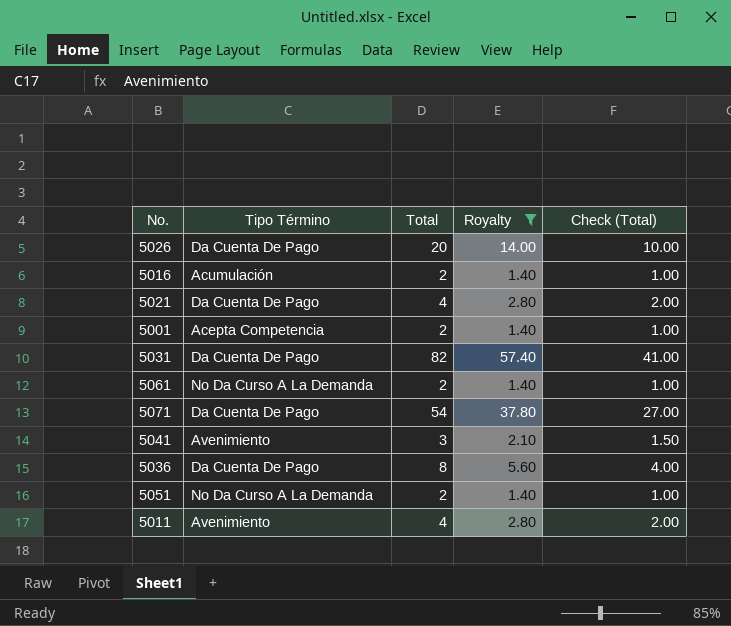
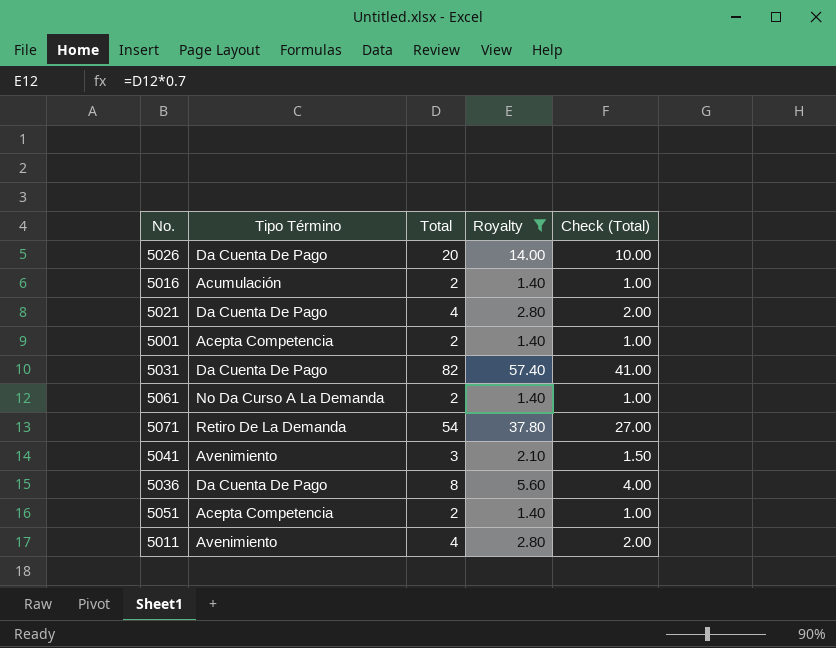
5071 | Tipo Término: Da Cuenta De Pago -> Retiro De La Demanda
5051 | Tipo Término: No Da Curso A La Demanda -> Acepta Competencia

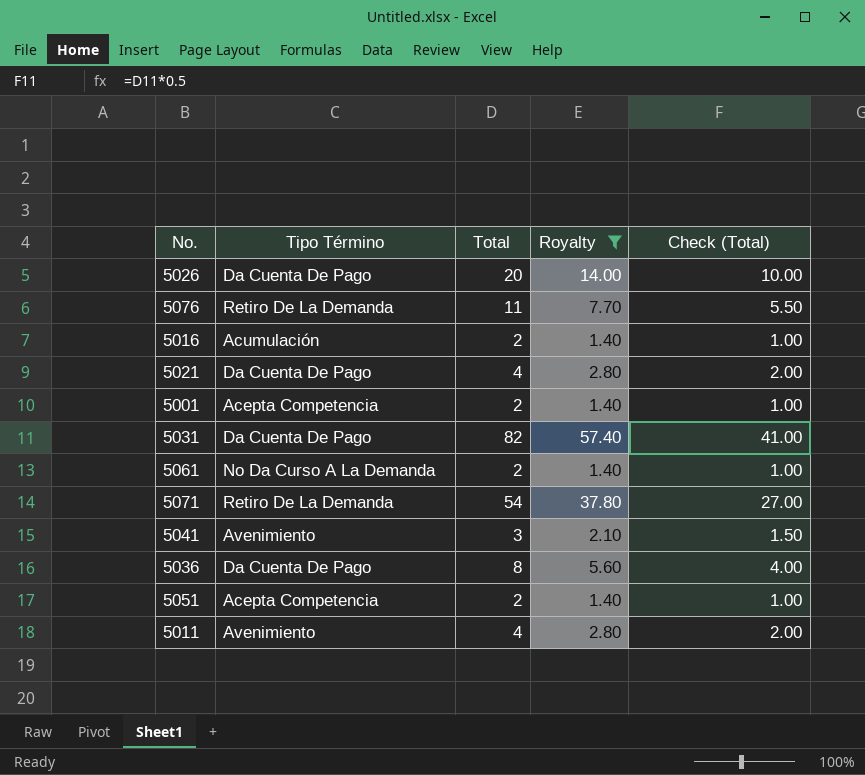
row 5076: none -> Retiro De La Demanda | 11 | 7.70 | 5.50

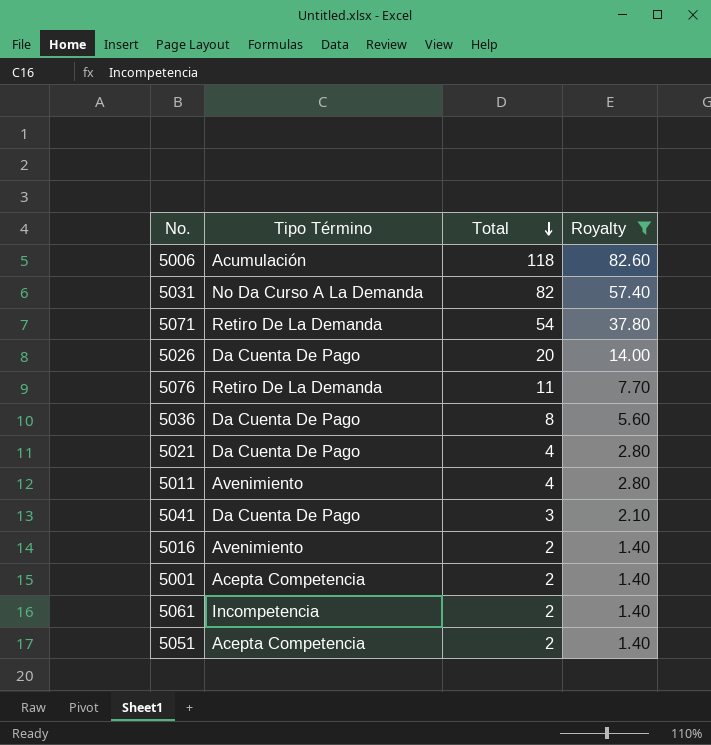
row order: none -> Total descending
column Check (Total) | formula: [Total] * 0.5 -> none
row 5006: none -> Acumulación | 118 | 82.60
5031 | Tipo Término: Da Cuenta De Pago -> No Da Curso A La Demanda
5041 | Tipo Término: Avenimiento -> Da Cuenta De Pago
5016 | Tipo Término: Acumulación -> Avenimiento
5061 | Tipo Término: No Da Curso A La Demanda -> Incompetencia

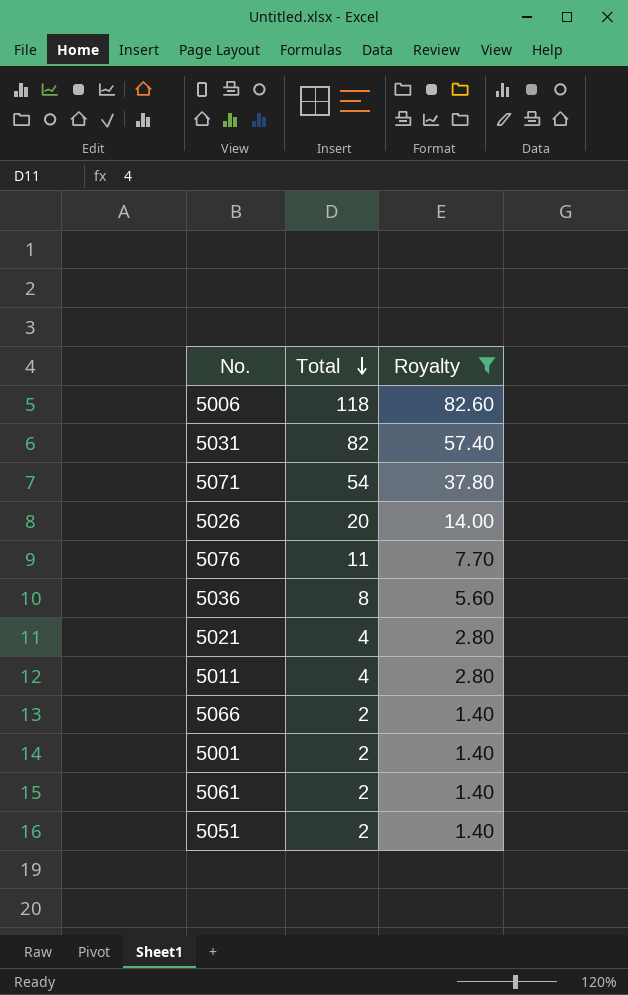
column Tipo Término | position: 2 -> none
row 5041: Da Cuenta De Pago | 3 | 2.10 -> none
row 5016: Avenimiento | 2 | 1.40 -> none
row 5066: none -> 2 | 1.40

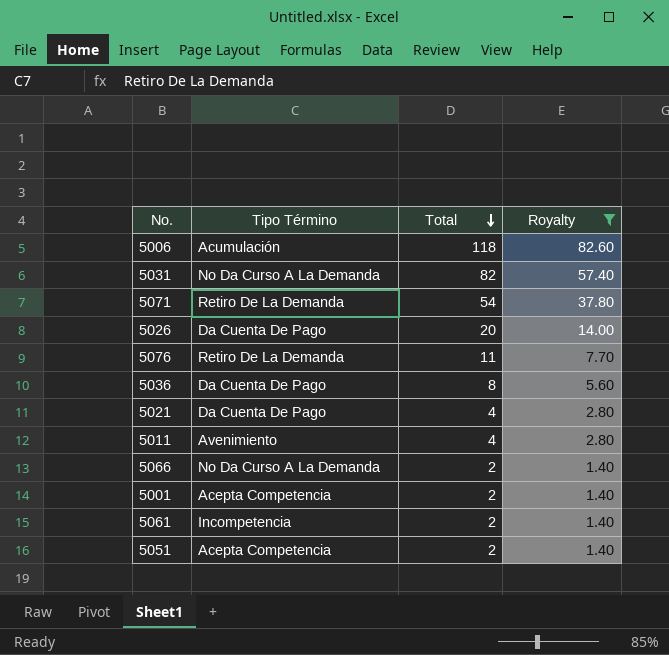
column Tipo Término | position: none -> 2

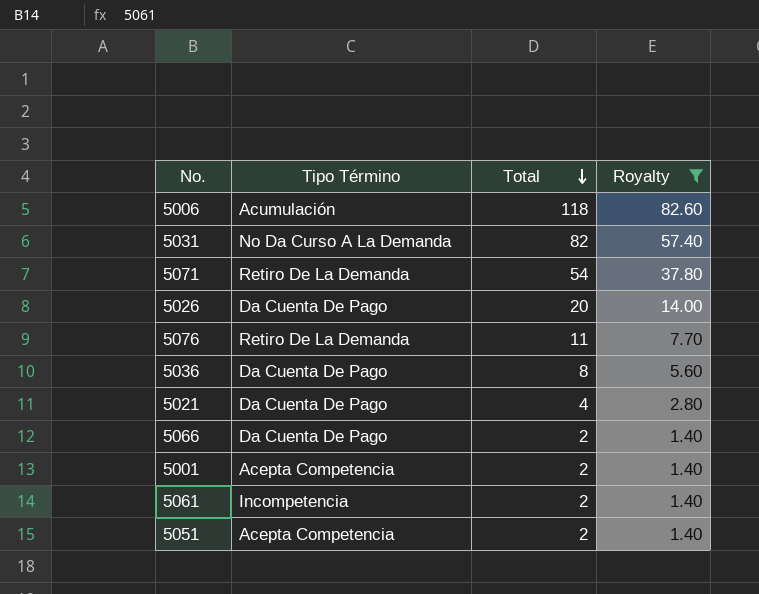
row 5011: Avenimiento | 4 | 2.80 -> none
5066 | Tipo Término: No Da Curso A La Demanda -> Da Cuenta De Pago

